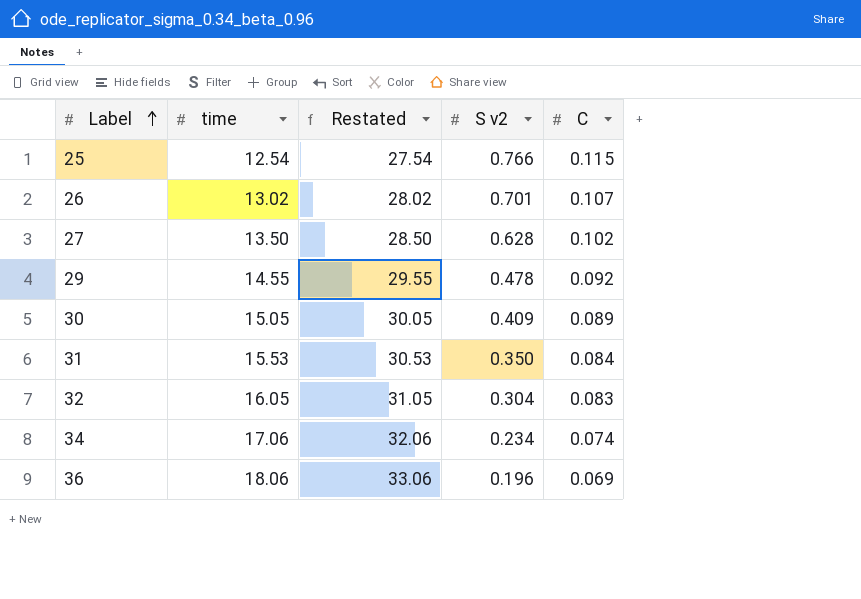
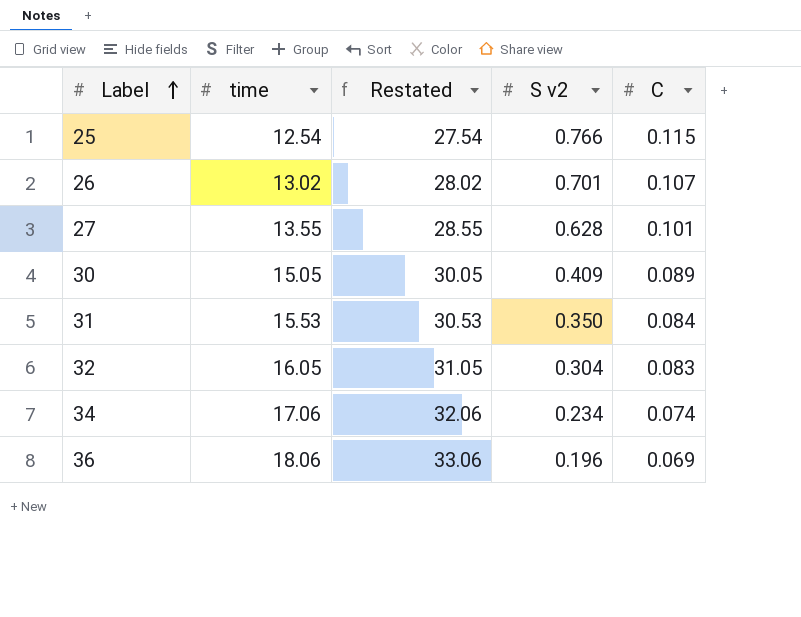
row 29: 14.55 | 29.55 | 0.478 | 0.092 -> none
27 | time: 13.50 -> 13.55
27 | Restated: 28.50 -> 28.55
27 | C: 0.102 -> 0.101

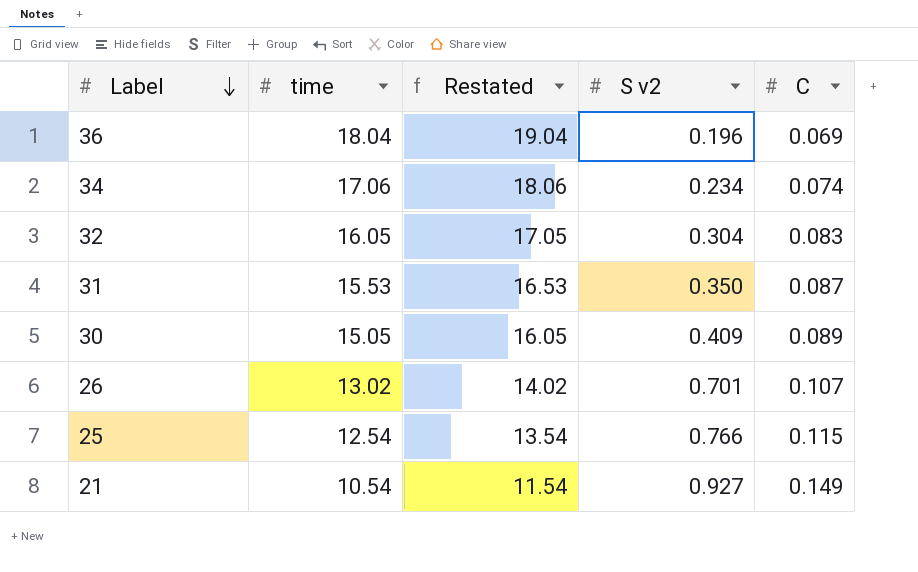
row order: Label ascending -> Label descending
column Restated | formula: [time] + 15 -> [time] + 1
row 27: 13.55 | 28.55 | 0.628 | 0.101 -> none
36 | time: 18.06 -> 18.04
31 | C: 0.084 -> 0.087
row 21: none -> 10.54 | 11.54 | 0.927 | 0.149

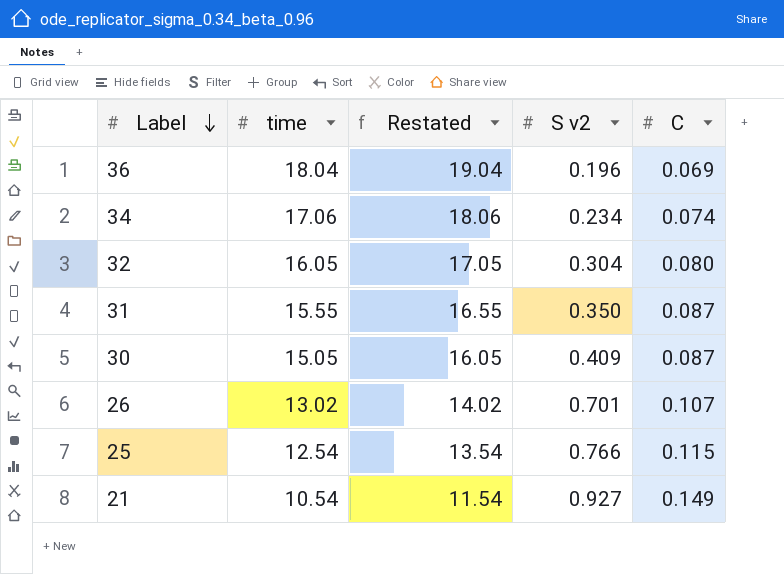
32 | C: 0.083 -> 0.080
31 | time: 15.53 -> 15.55
31 | Restated: 16.53 -> 16.55
30 | C: 0.089 -> 0.087

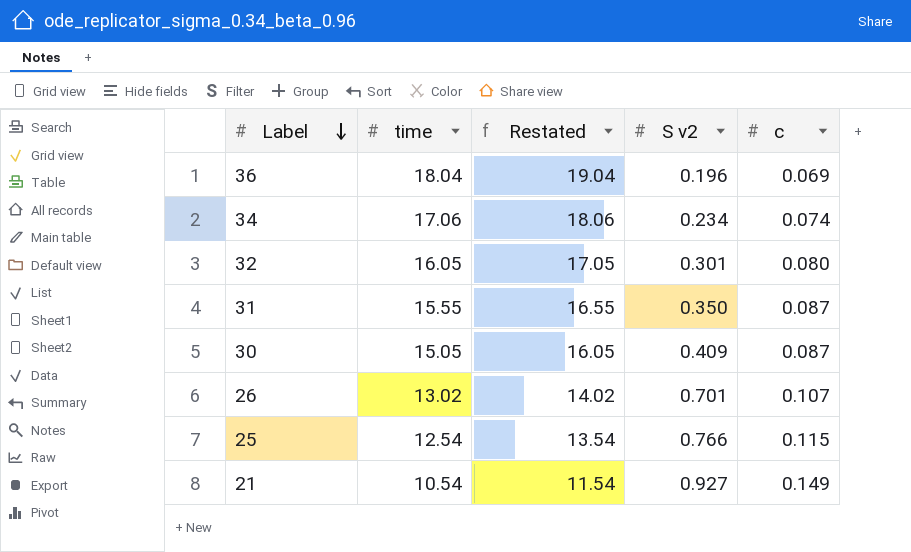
column name: C -> c
32 | S v2: 0.304 -> 0.301

